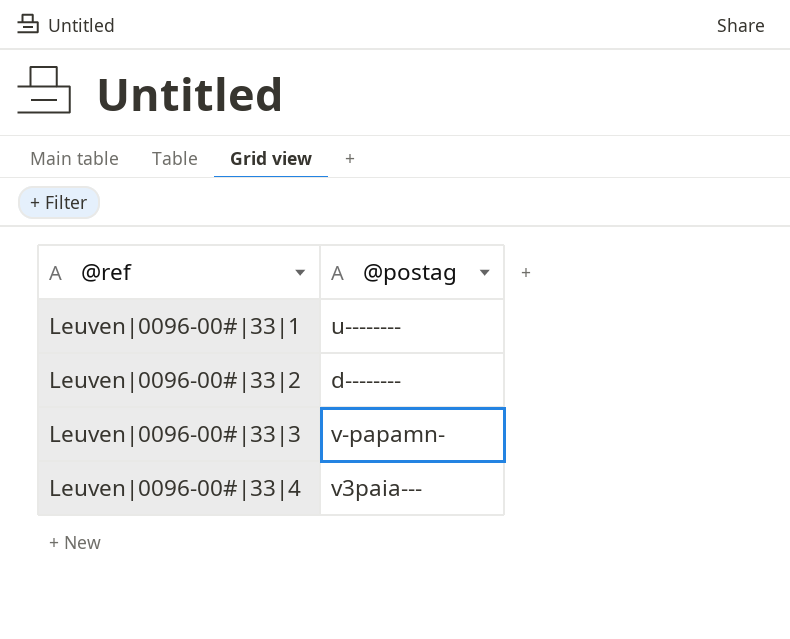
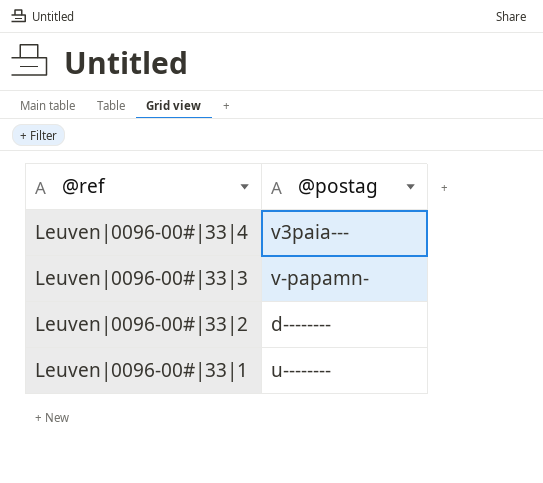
row order: @ref ascending -> @ref descending

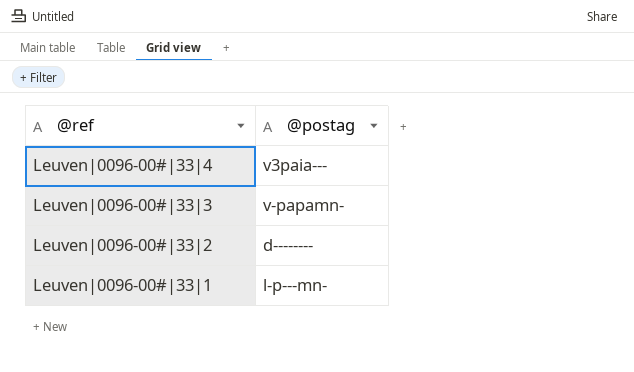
Leuven|0096-00#|33|1 | @postag: u-------- -> l-p---mn-

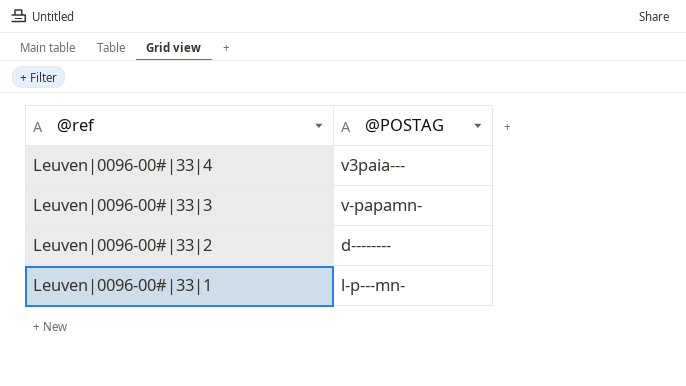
column name: @postag -> @POSTAG

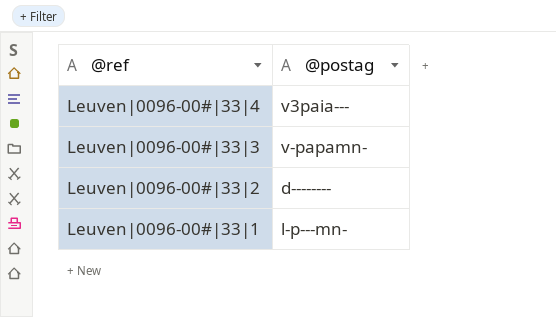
column name: @POSTAG -> @postag

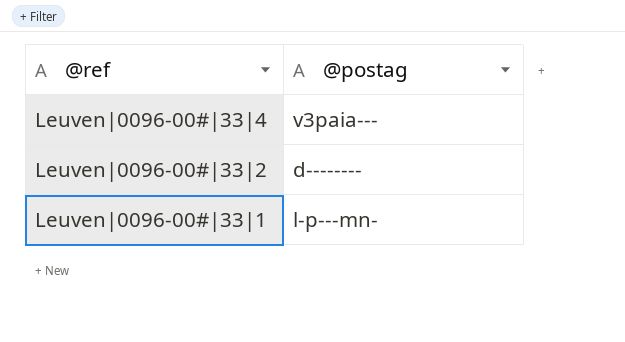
row Leuven|0096-00#|33|3: v-papamn- -> none

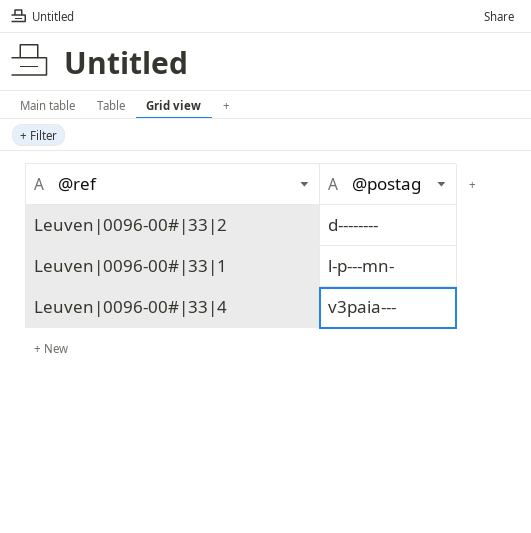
row order: @ref descending -> @postag ascending

